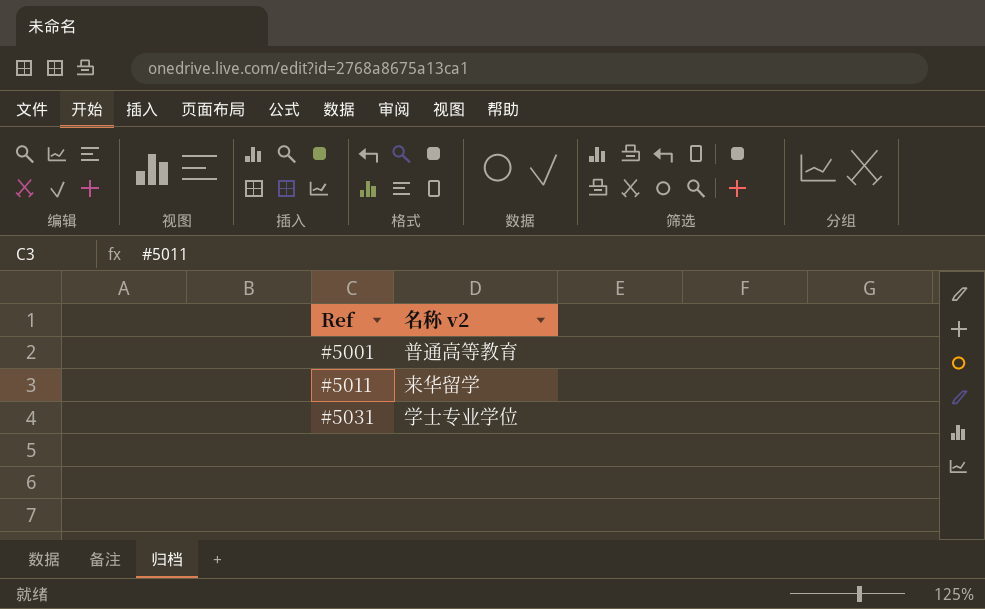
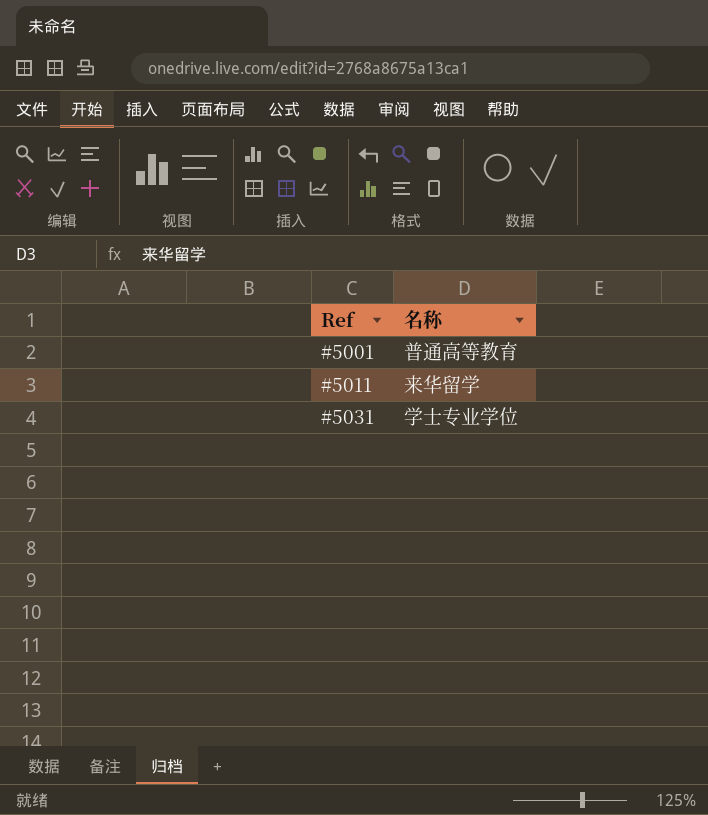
column name: 名称 v2 -> 名称

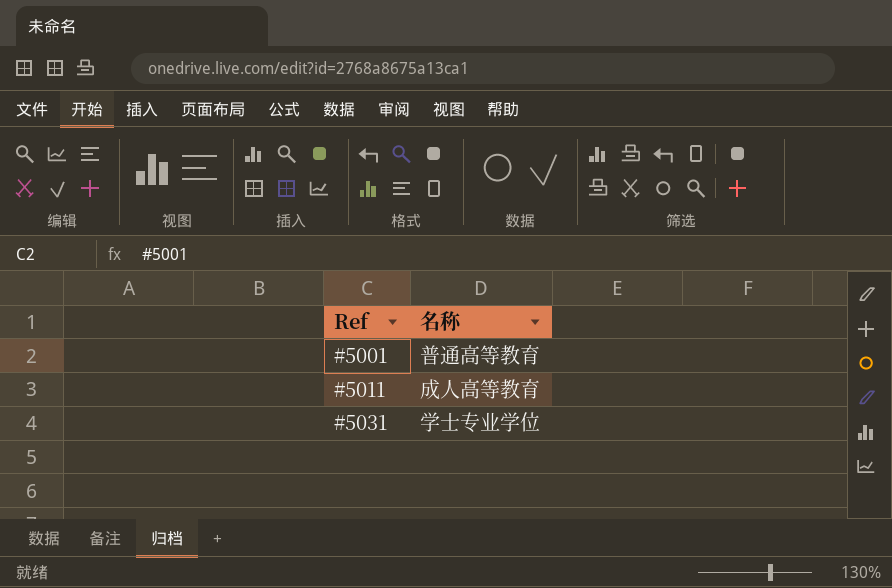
#5011 | 名称: 来华留学 -> 成人高等教育

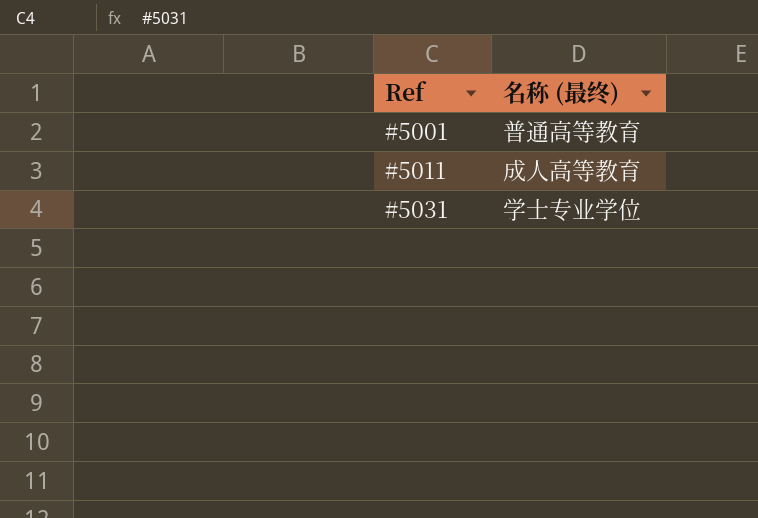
column name: 名称 -> 名称 (最终)

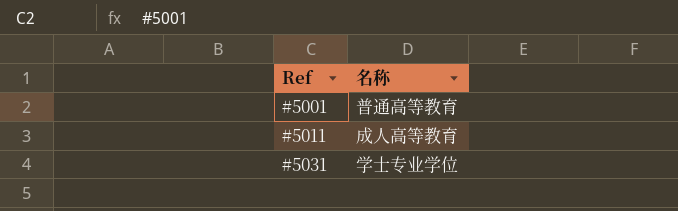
column name: 名称 (最终) -> 名称

